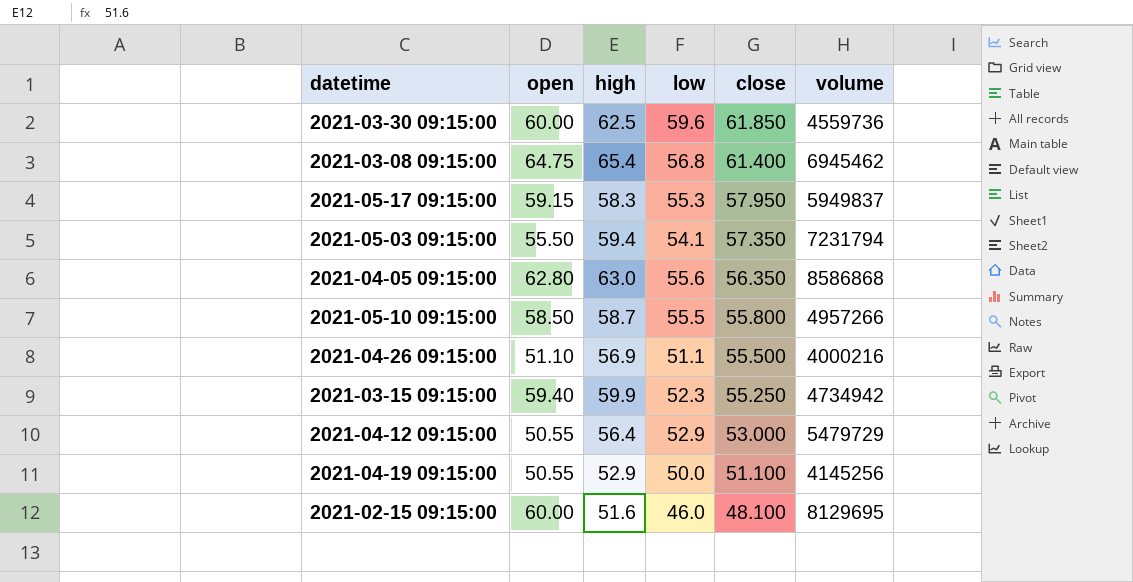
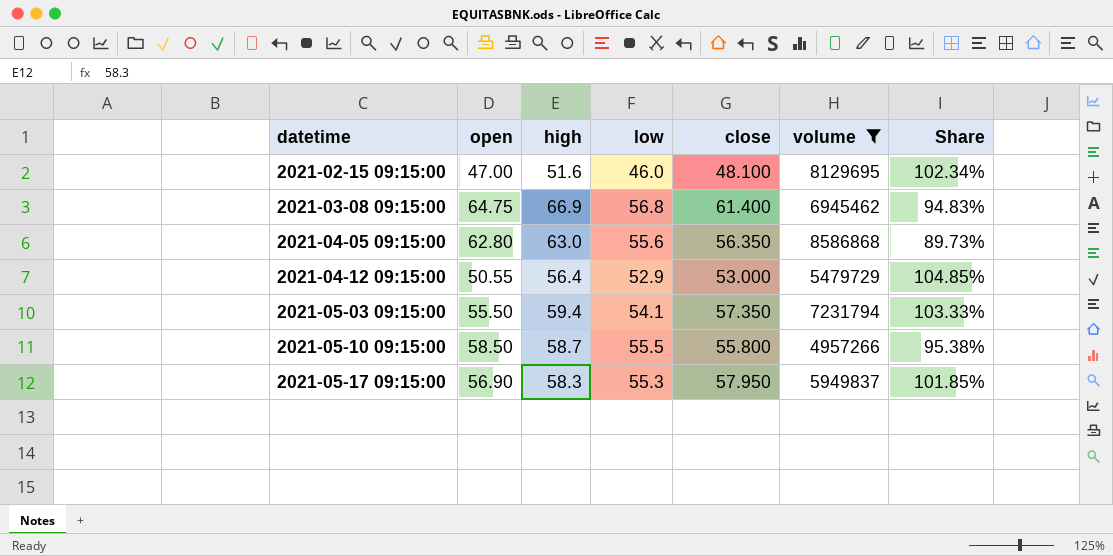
filter: none -> volume >= 4957266
row order: close descending -> datetime ascending
column Share | formula: none -> [close] / [open]
2021-02-15 09:15:00 | open: 60.00 -> 47.00
2021-03-08 09:15:00 | high: 65.4 -> 66.9
2021-05-17 09:15:00 | open: 59.15 -> 56.90

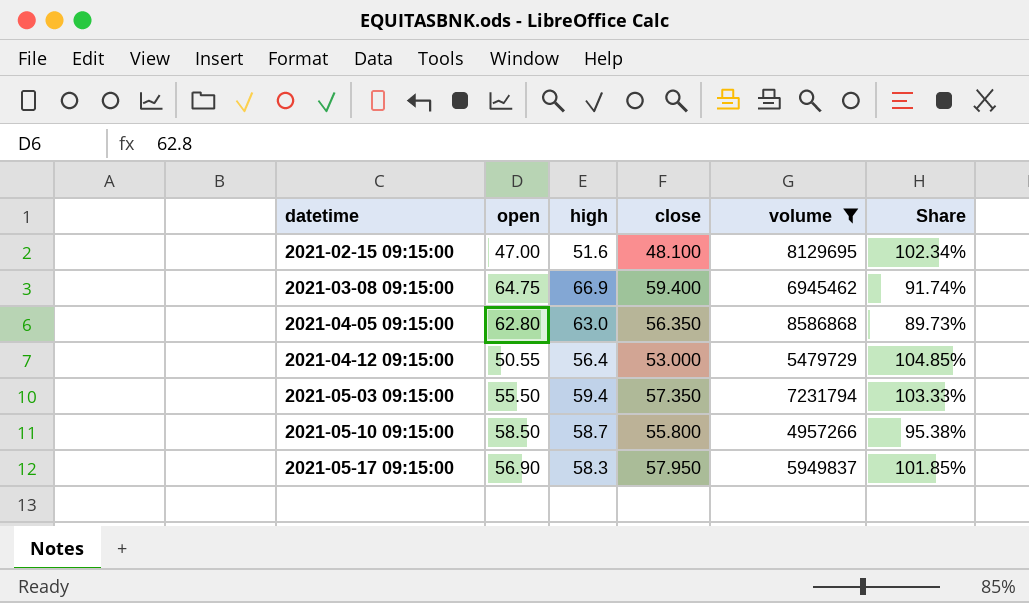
column low | position: 4 -> none
2021-03-08 09:15:00 | close: 61.400 -> 59.400
2021-03-08 09:15:00 | Share: 94.83% -> 91.74%

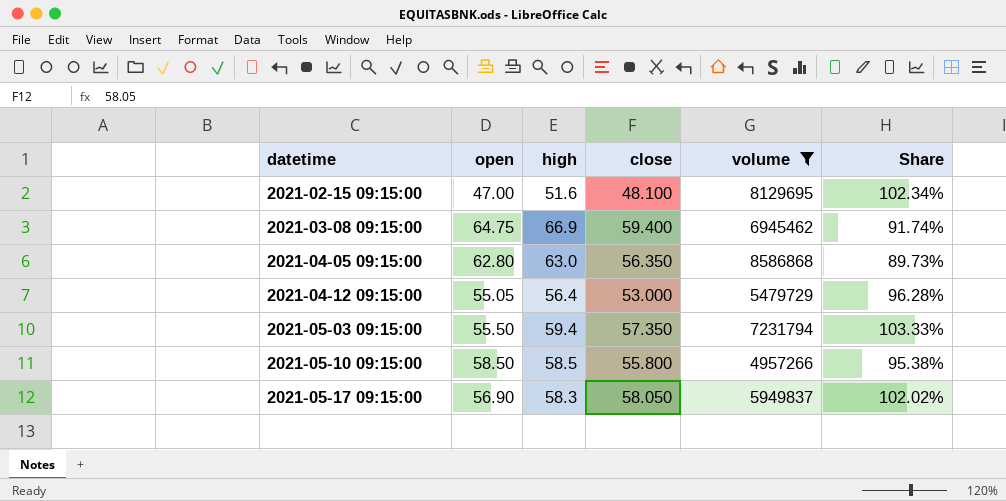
2021-04-12 09:15:00 | open: 50.55 -> 55.05
2021-04-12 09:15:00 | Share: 104.85% -> 96.28%
2021-05-10 09:15:00 | high: 58.7 -> 58.5
2021-05-17 09:15:00 | close: 57.950 -> 58.050
2021-05-17 09:15:00 | Share: 101.85% -> 102.02%

